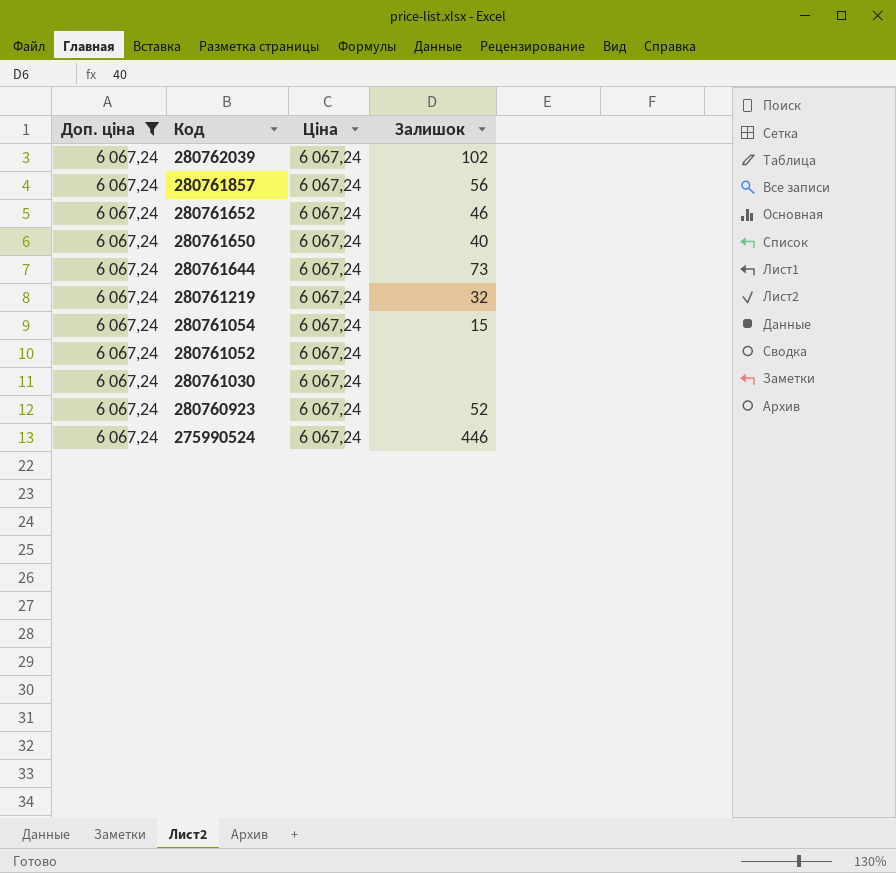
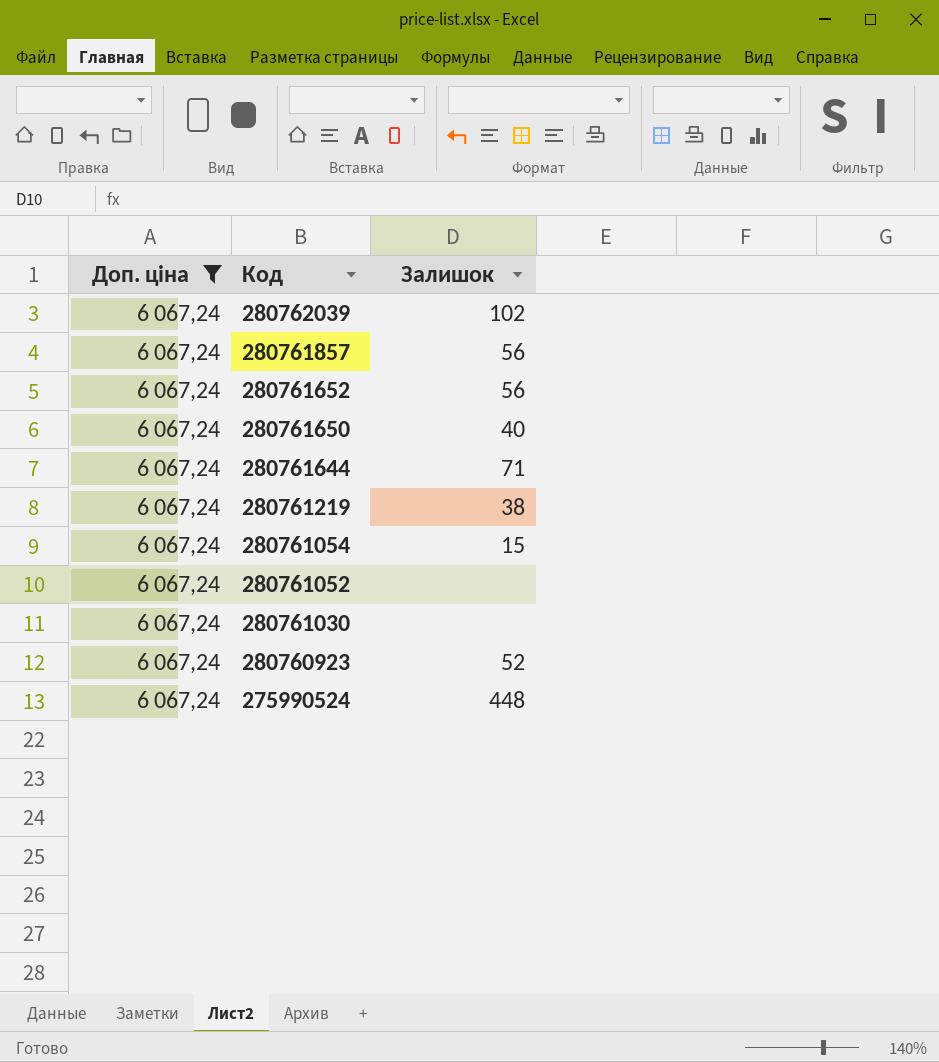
column Ціна | position: 3 -> none
280761652 | Залишок: 46 -> 56
280761644 | Залишок: 73 -> 71
280761219 | Залишок: 32 -> 38
275990524 | Залишок: 446 -> 448

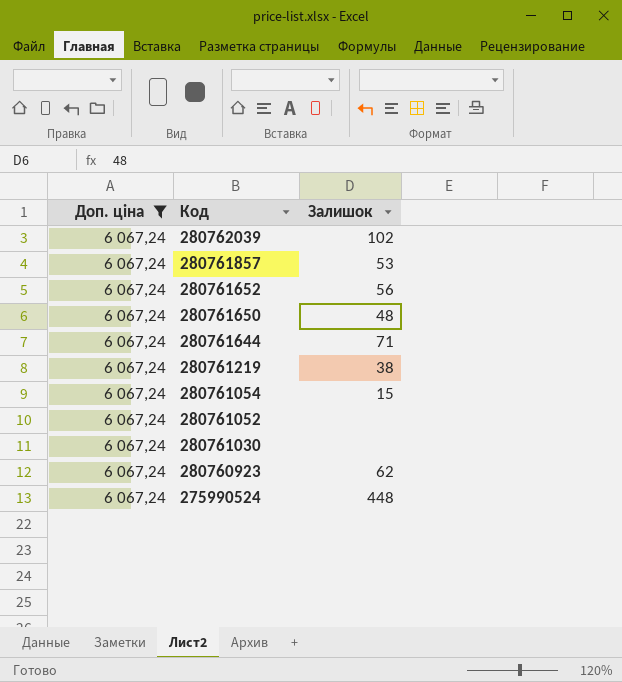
280761857 | Залишок: 56 -> 53
280761650 | Залишок: 40 -> 48
280760923 | Залишок: 52 -> 62

